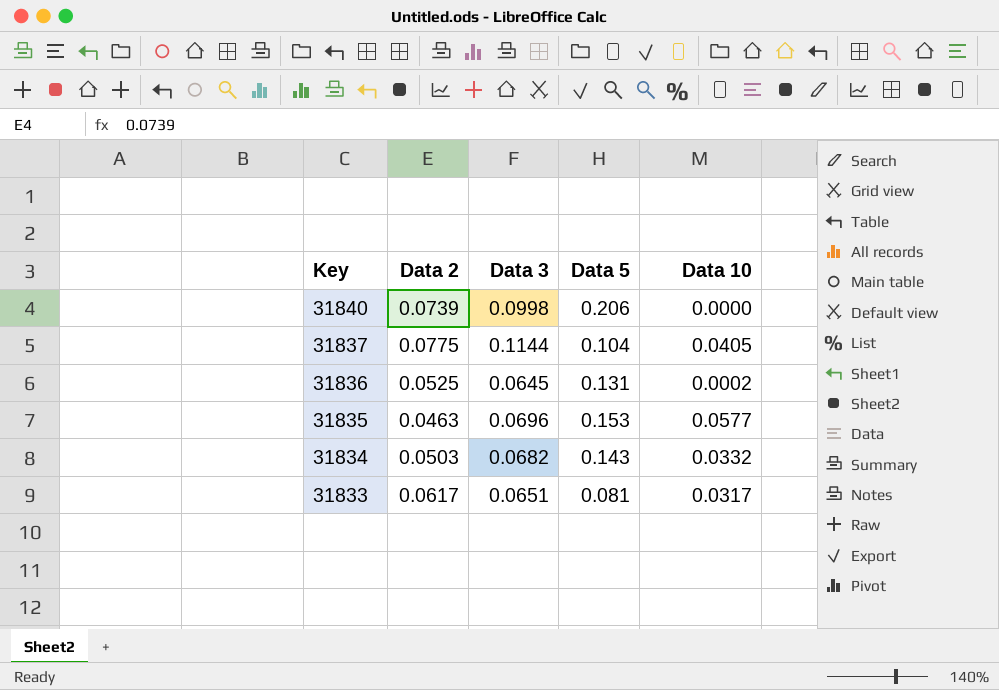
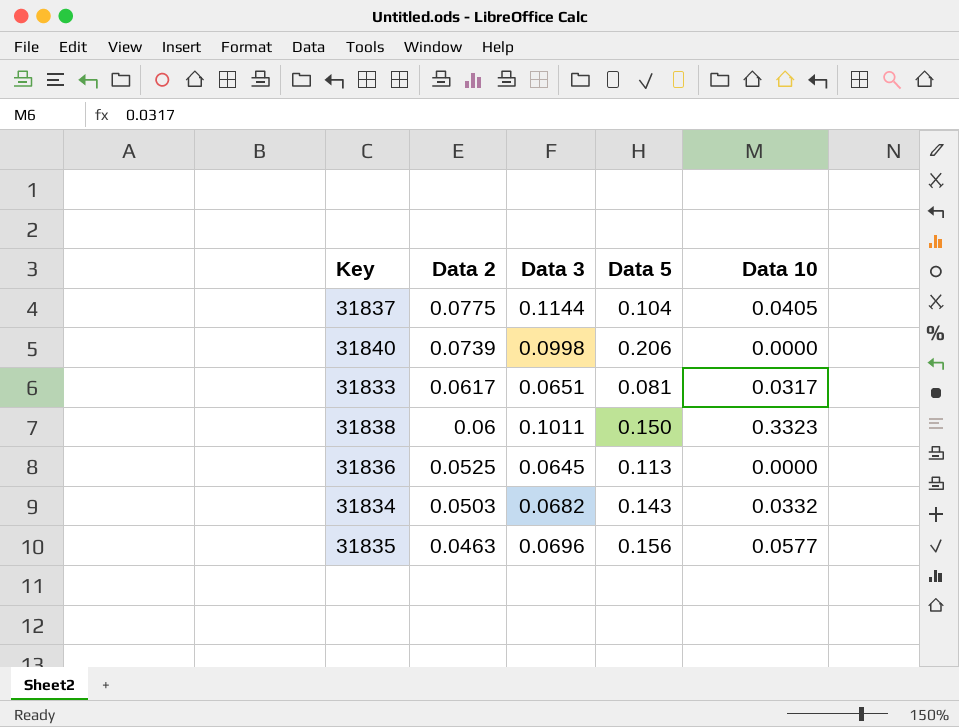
row order: Key descending -> Data 2 descending
row 31838: none -> 0.06 | 0.1011 | 0.150 | 0.3323
31836 | Data 5: 0.131 -> 0.113
31836 | Data 10: 0.0002 -> 0.0000
31835 | Data 5: 0.153 -> 0.156

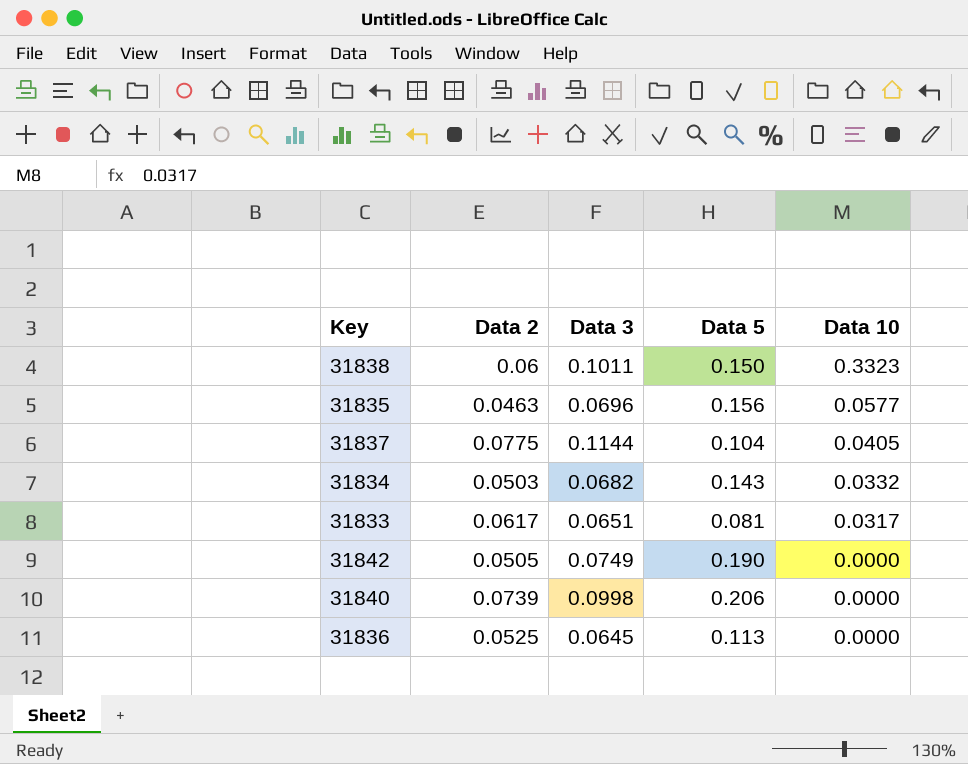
row order: Data 2 descending -> Data 10 descending
row 31842: none -> 0.0505 | 0.0749 | 0.190 | 0.0000

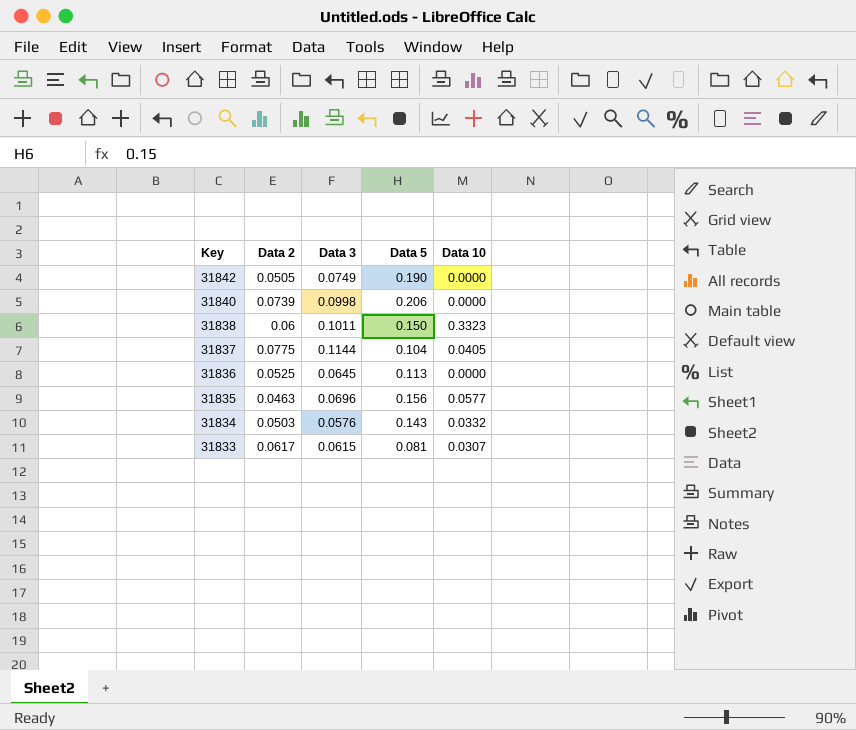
row order: Data 10 descending -> Key descending
31834 | Data 3: 0.0682 -> 0.0576
31833 | Data 3: 0.0651 -> 0.0615
31833 | Data 10: 0.0317 -> 0.0307

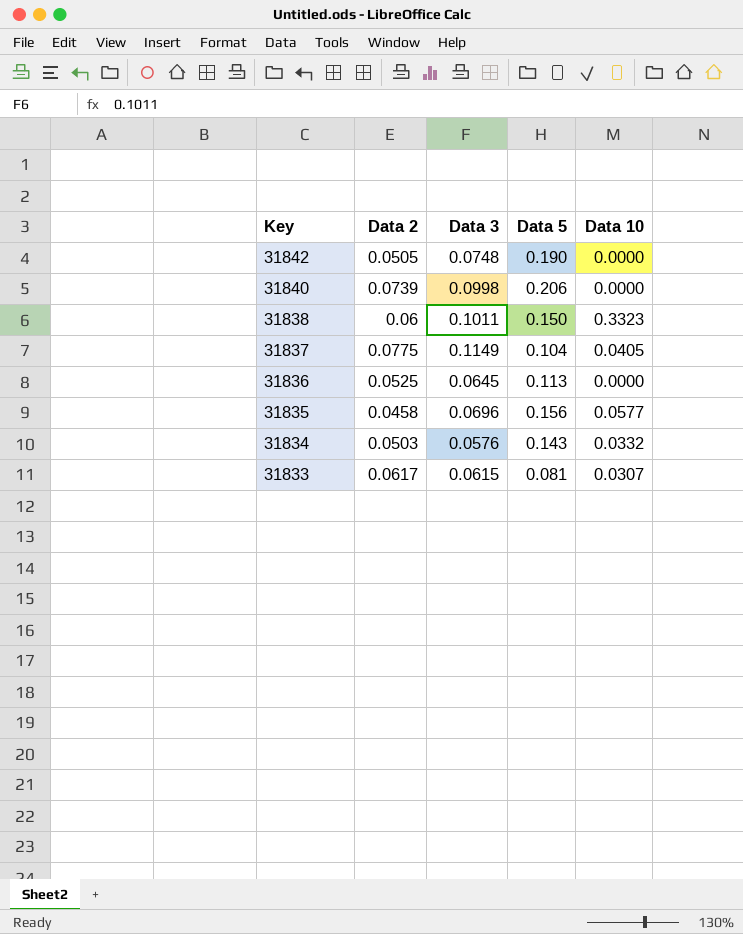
31842 | Data 3: 0.0749 -> 0.0748
31837 | Data 3: 0.1144 -> 0.1149
31835 | Data 2: 0.0463 -> 0.0458

